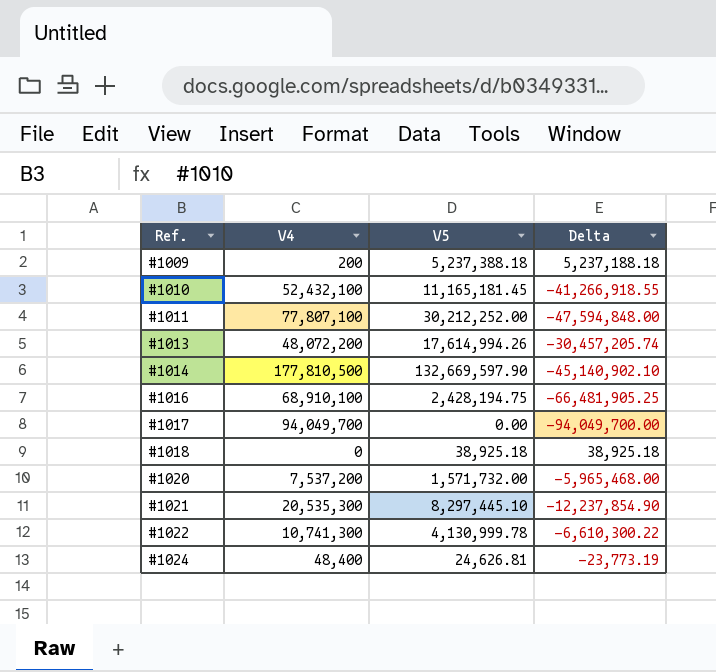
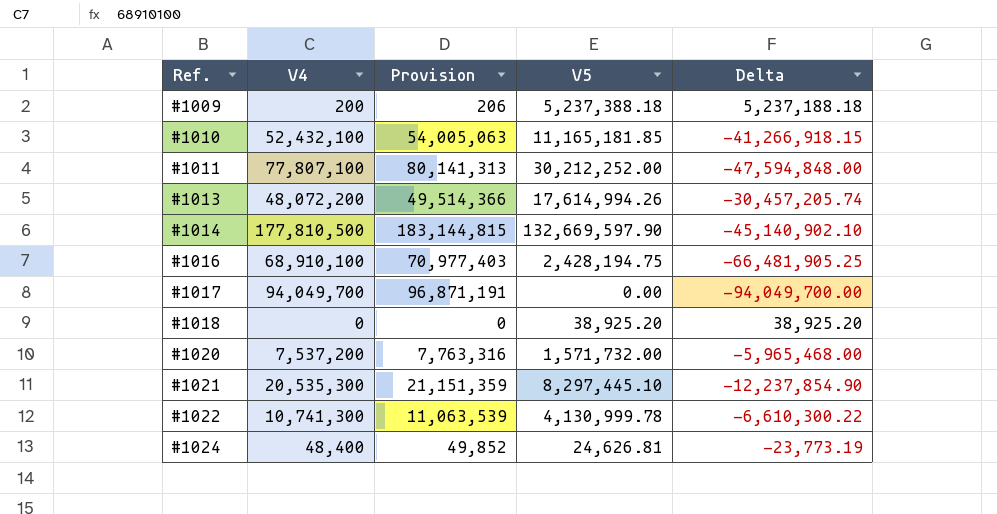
column Provision | formula: none -> [V4] * 1.03
#1010 | V5: 11,165,181.45 -> 11,165,181.85
#1010 | Delta: -41,266,918.55 -> -41,266,918.15
#1018 | V5: 38,925.18 -> 38,925.20
#1018 | Delta: 38,925.18 -> 38,925.20

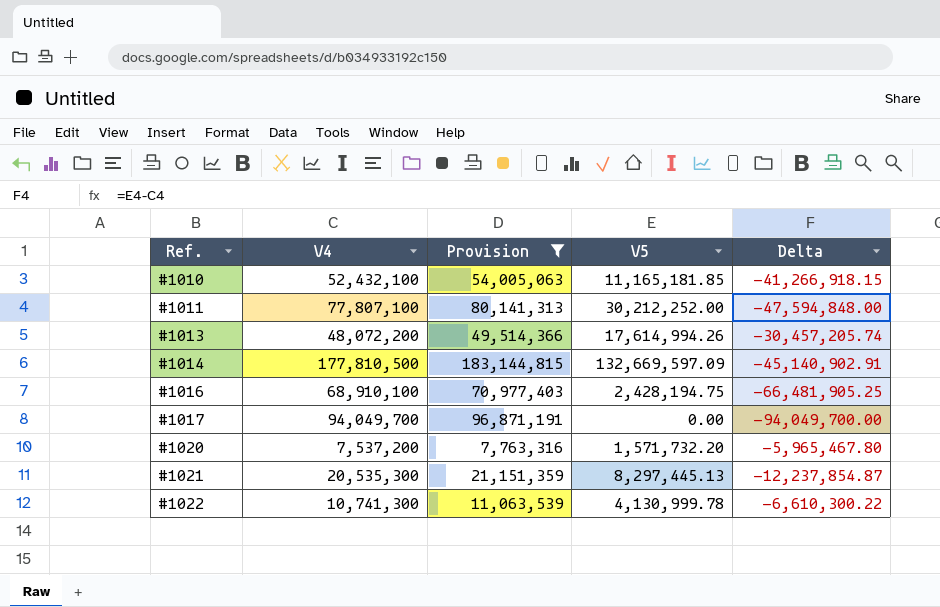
filter: none -> Provision >= 7,763,316
#1014 | V5: 132,669,597.90 -> 132,669,597.09
#1014 | Delta: -45,140,902.10 -> -45,140,902.91
#1020 | V5: 1,571,732.00 -> 1,571,732.20
#1020 | Delta: -5,965,468.00 -> -5,965,467.80
#1021 | V5: 8,297,445.10 -> 8,297,445.13
#1021 | Delta: -12,237,854.90 -> -12,237,854.87

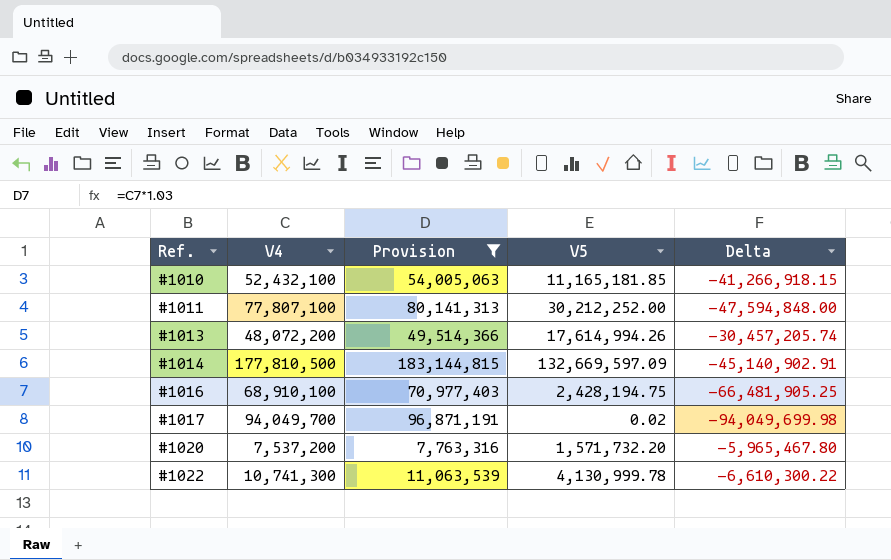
row #1021: 20,535,300 | 21,151,359 | 8,297,445.13 | -12,237,854.87 -> none
#1017 | V5: 0.00 -> 0.02
#1017 | Delta: -94,049,700.00 -> -94,049,699.98

